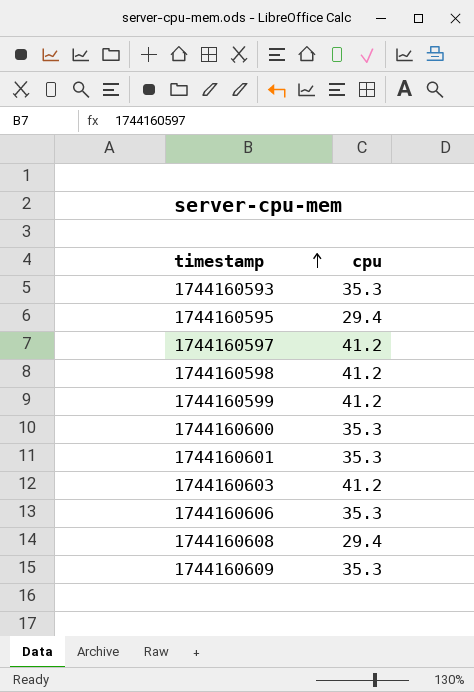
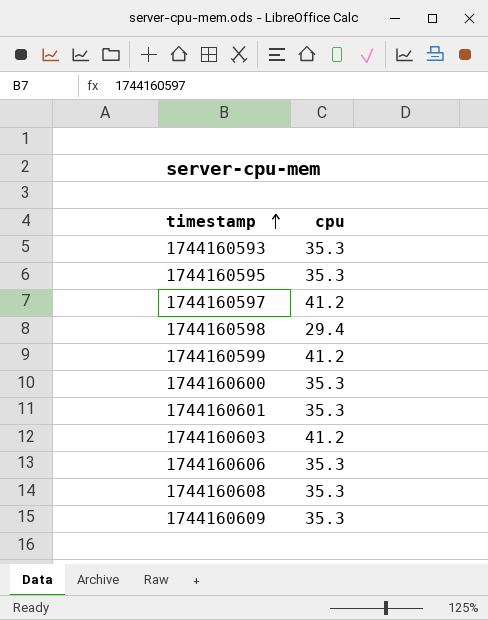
1744160595 | cpu: 29.4 -> 35.3
1744160598 | cpu: 41.2 -> 29.4
1744160608 | cpu: 29.4 -> 35.3

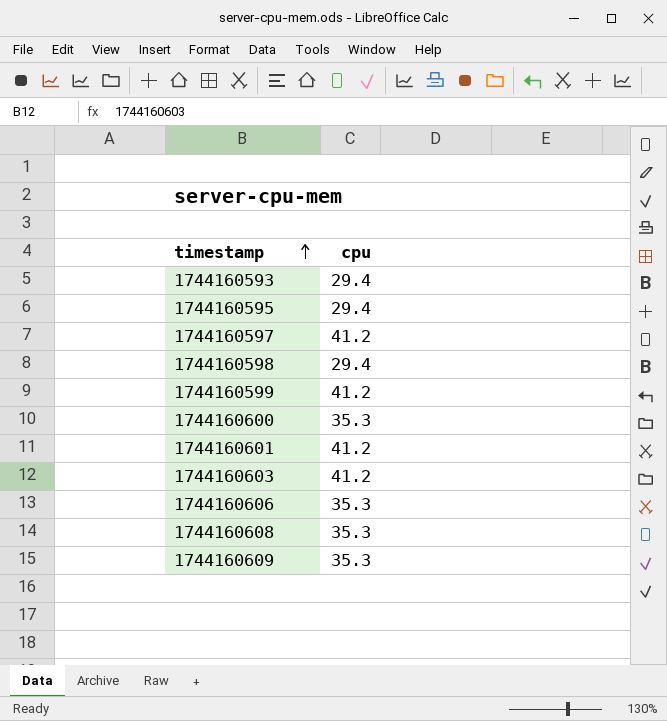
1744160593 | cpu: 35.3 -> 29.4
1744160595 | cpu: 35.3 -> 29.4
1744160601 | cpu: 35.3 -> 41.2

